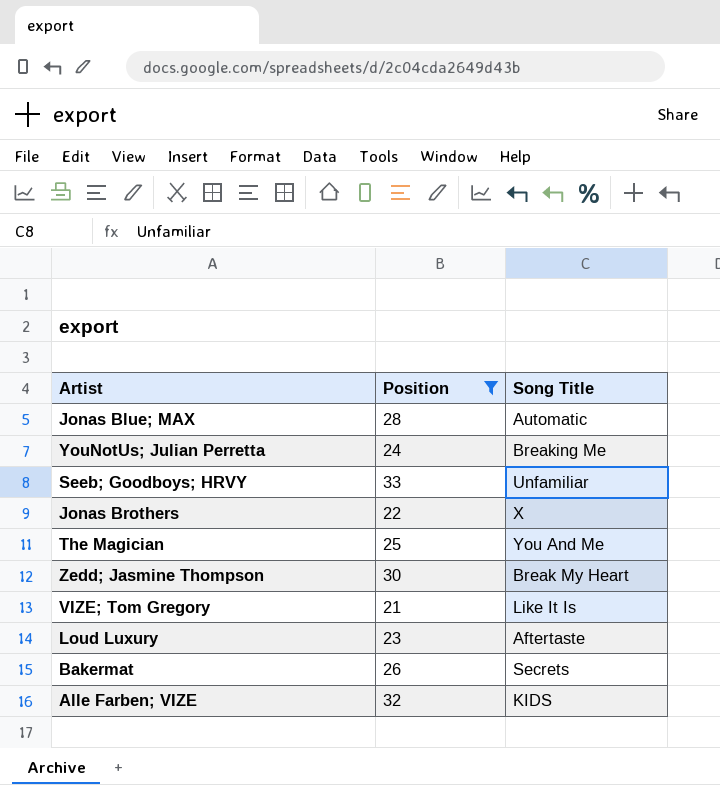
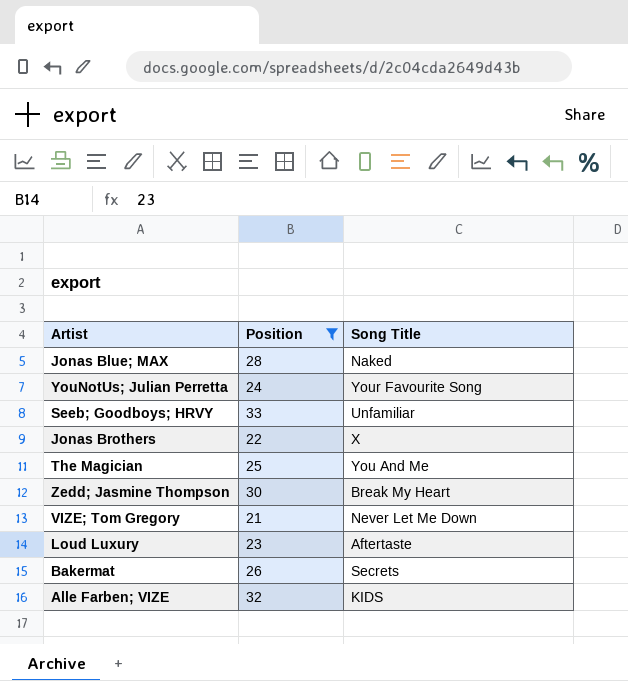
Jonas Blue; MAX | Song Title: Automatic -> Naked
YouNotUs; Julian Perretta | Song Title: Breaking Me -> Your Favourite Song
VIZE; Tom Gregory | Song Title: Like It Is -> Never Let Me Down

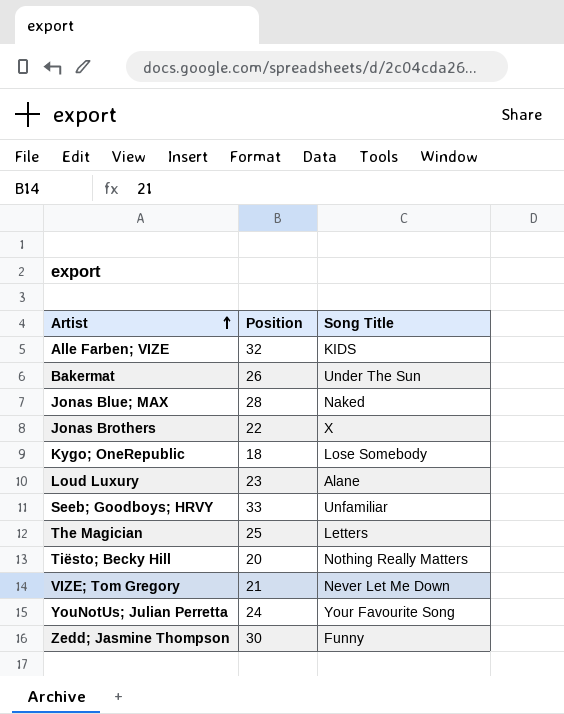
filter: Position >= 21 -> none
row order: none -> Artist ascending
Bakermat | Song Title: Secrets -> Under The Sun
Loud Luxury | Song Title: Aftertaste -> Alane
The Magician | Song Title: You And Me -> Letters
Zedd; Jasmine Thompson | Song Title: Break My Heart -> Funny

